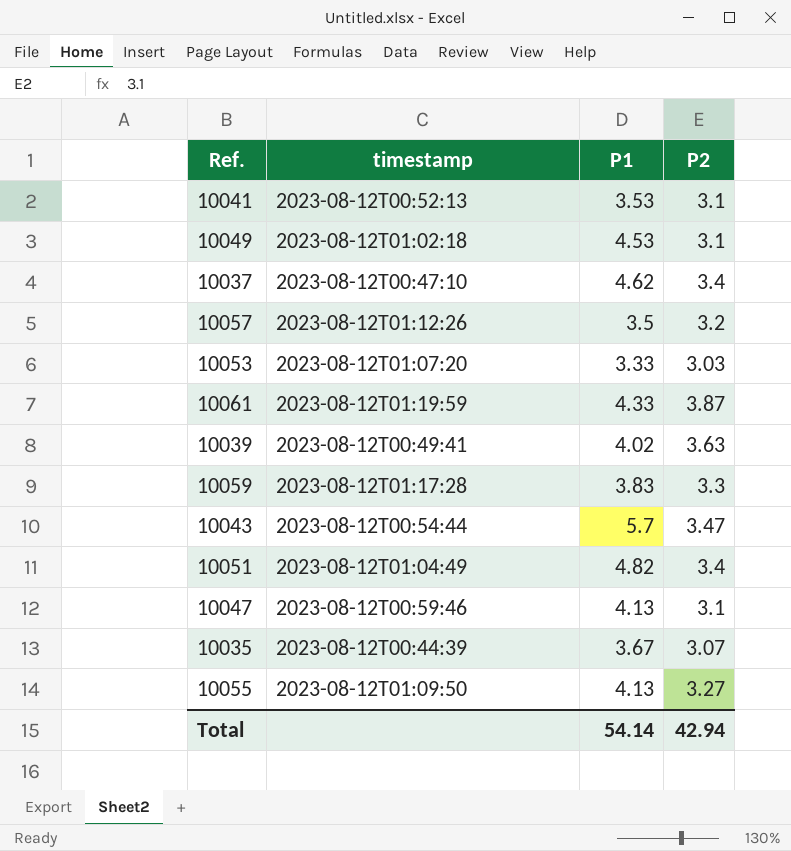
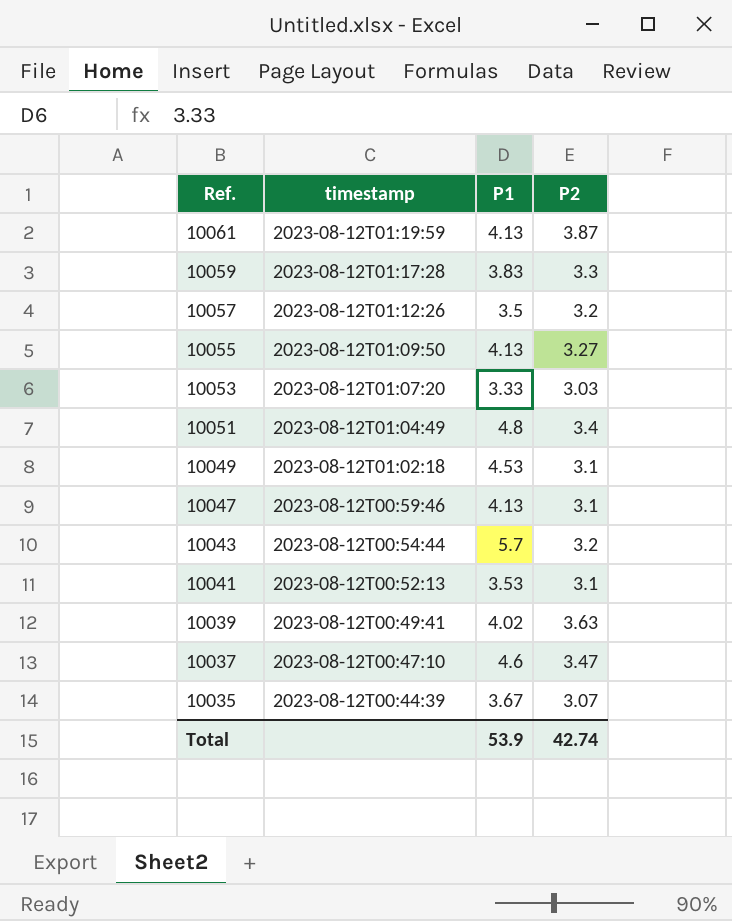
row order: none -> Ref. descending
10061 | P1: 4.33 -> 4.13
10051 | P1: 4.82 -> 4.8
10043 | P2: 3.47 -> 3.2
10037 | P1: 4.62 -> 4.6
10037 | P2: 3.4 -> 3.47
Total | P1: 54.14 -> 53.9
Total | P2: 42.94 -> 42.74

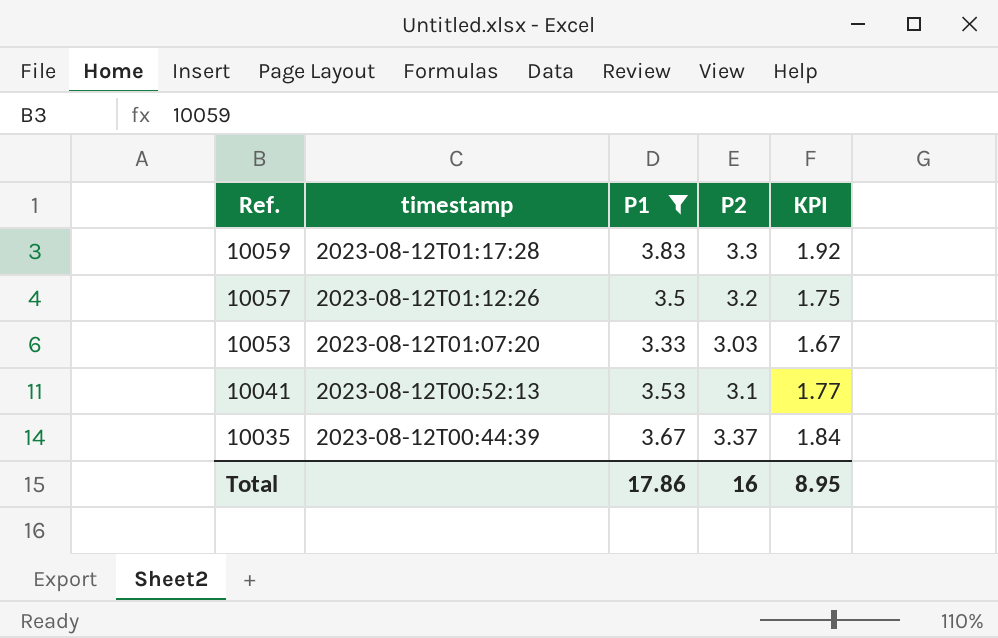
filter: none -> P1 <= 3.83
column KPI | formula: none -> [P1] * 0.5
10035 | P2: 3.07 -> 3.37
Total | P1: 53.9 -> 17.86
Total | P2: 42.74 -> 16

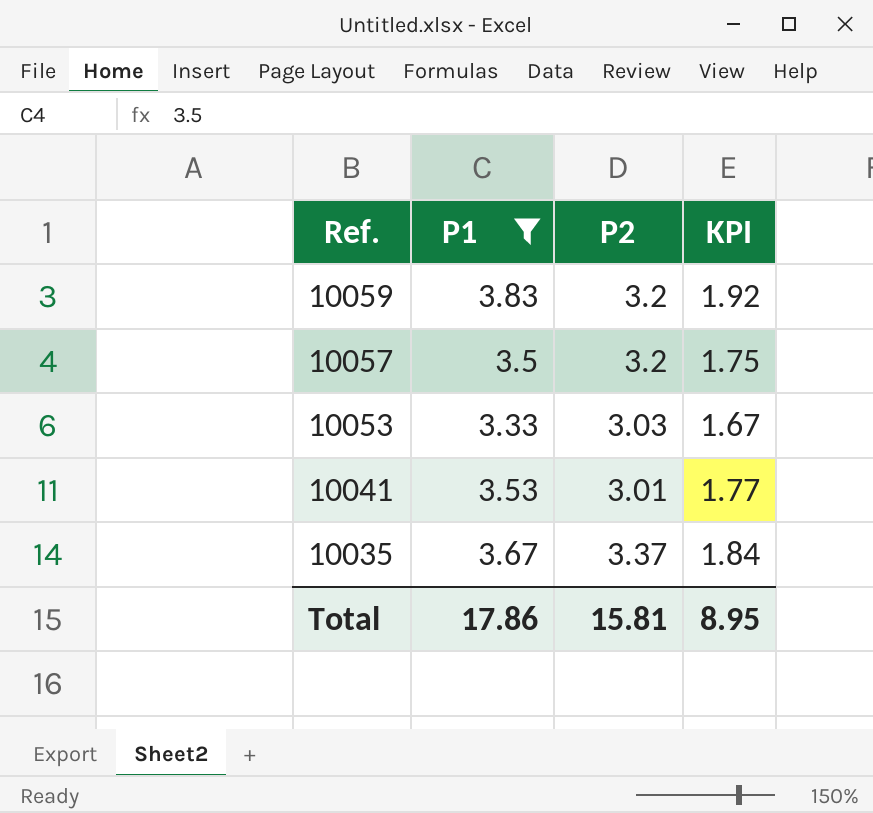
column timestamp | position: 2 -> none
10059 | P2: 3.3 -> 3.2
10041 | P2: 3.1 -> 3.01
Total | P2: 16 -> 15.81

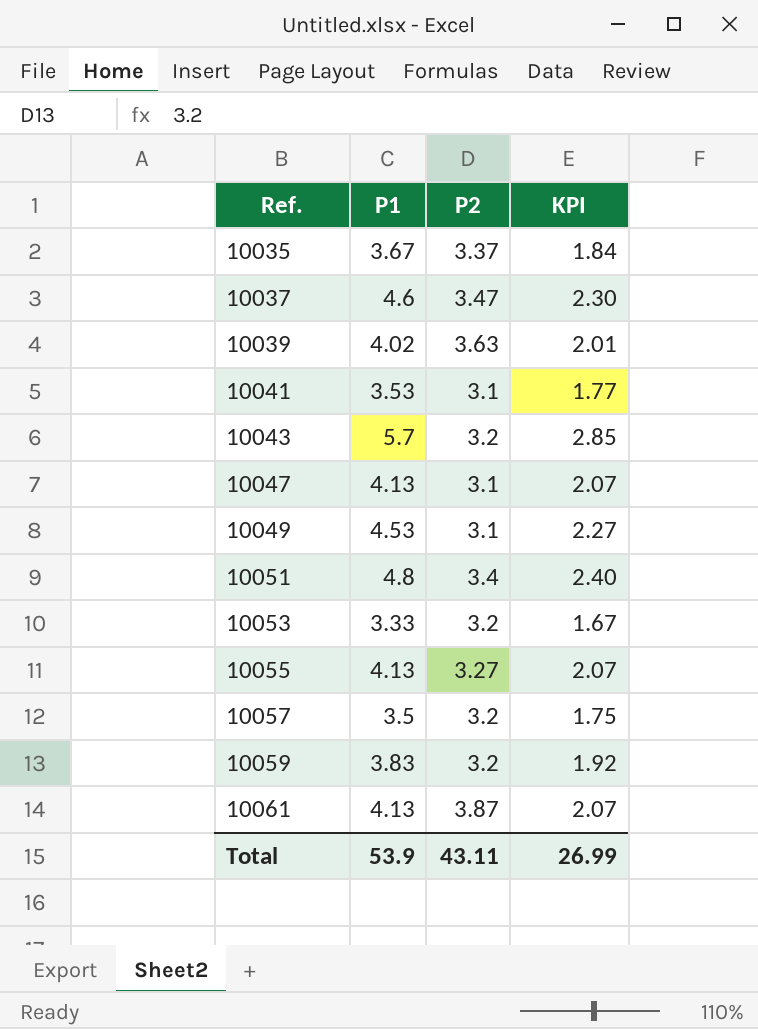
filter: P1 <= 3.83 -> none
row order: Ref. descending -> Ref. ascending
10041 | P2: 3.01 -> 3.1
10053 | P2: 3.03 -> 3.2
Total | P1: 17.86 -> 53.9
Total | P2: 15.81 -> 43.11
Total | KPI: 8.95 -> 26.99

